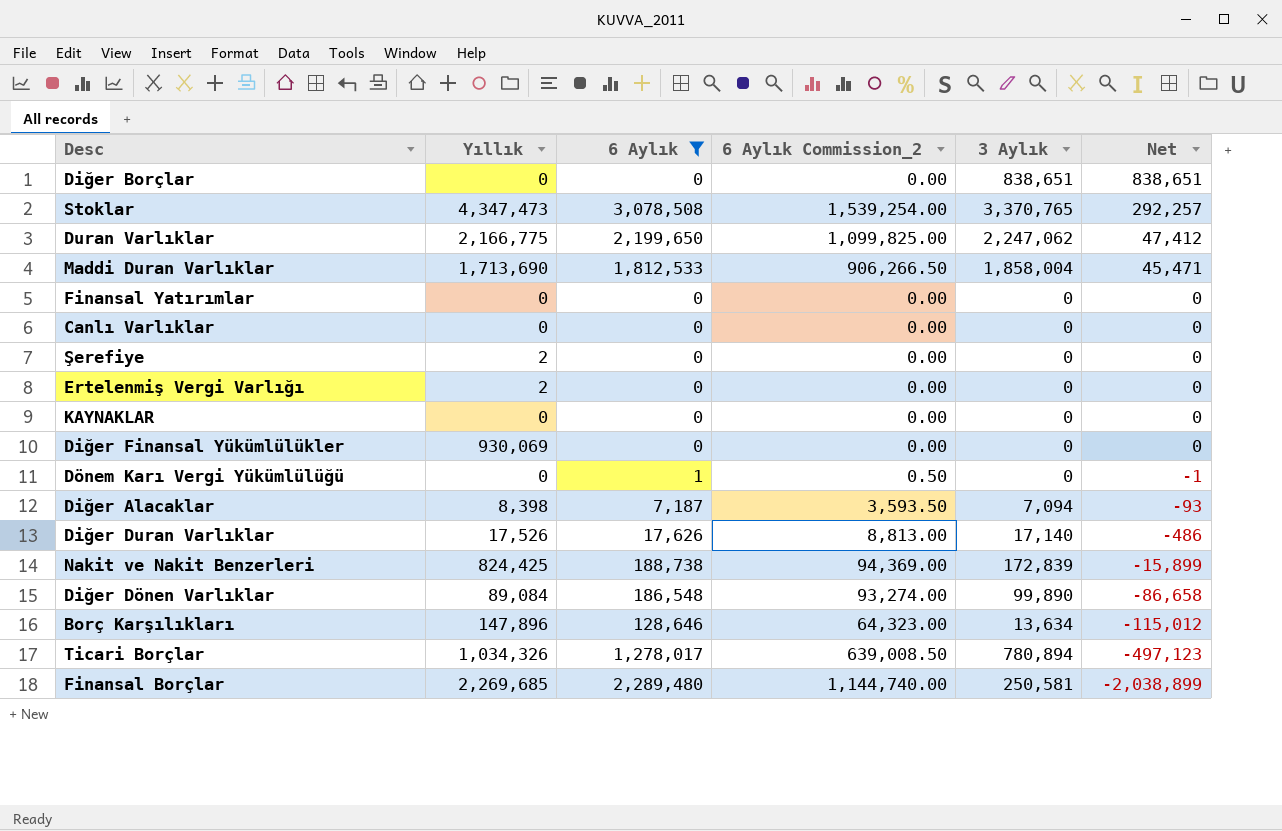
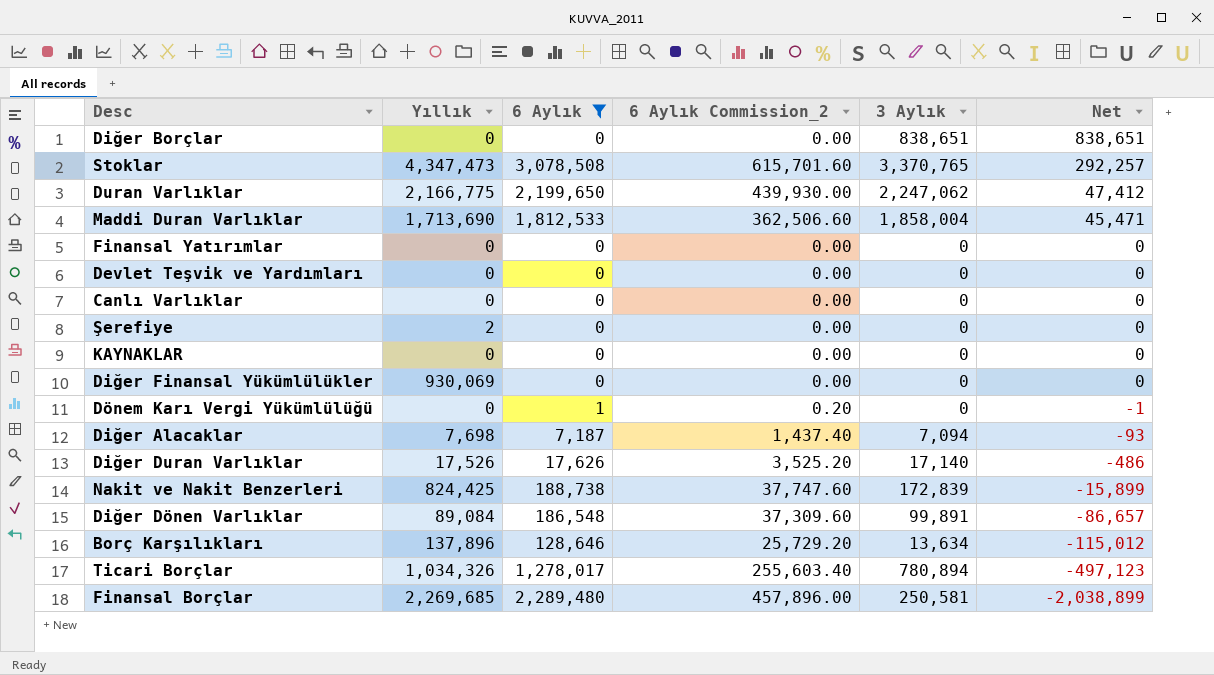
column 6 Aylık Commission_2 | formula: [6 Aylık] * 0.5 -> [6 Aylık] * 0.2
row Ertelenmiş Vergi Varlığı: 2 | 0 | 0.00 | 0 | 0 -> none
row Devlet Teşvik ve Yardımları: none -> 0 | 0 | 0.00 | 0 | 0
Diğer Alacaklar | Yıllık: 8,398 -> 7,698
Diğer Dönen Varlıklar | 3 Aylık: 99,890 -> 99,891
Diğer Dönen Varlıklar | Net: -86,658 -> -86,657
Borç Karşılıkları | Yıllık: 147,896 -> 137,896

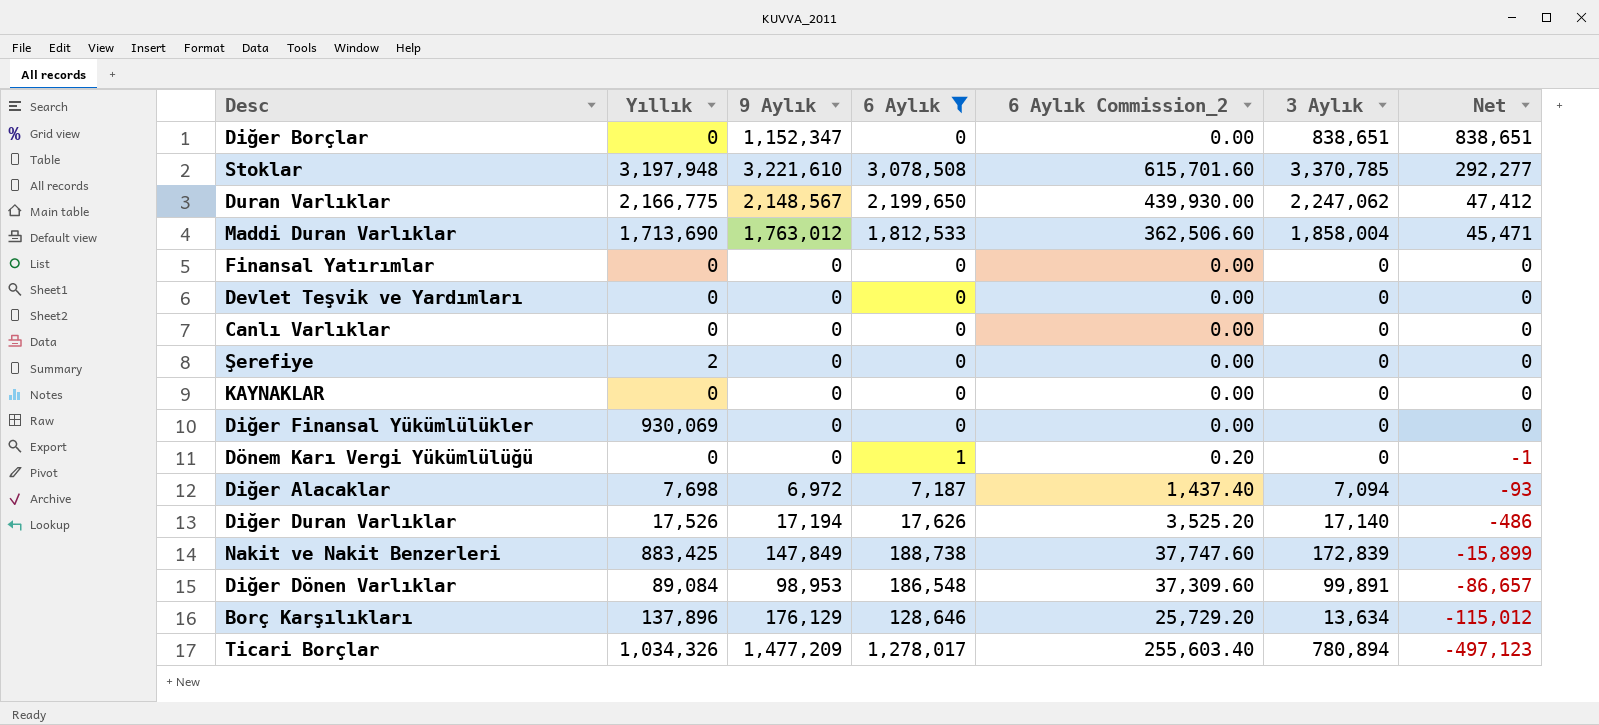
column 9 Aylık | position: none -> 3
row Finansal Borçlar: 2,269,685 | 2,289,480 | 457,896.00 | 250,581 | -2,038,899 -> none
Stoklar | Yıllık: 4,347,473 -> 3,197,948
Stoklar | 3 Aylık: 3,370,765 -> 3,370,785
Stoklar | Net: 292,257 -> 292,277
Nakit ve Nakit Benzerleri | Yıllık: 824,425 -> 883,425

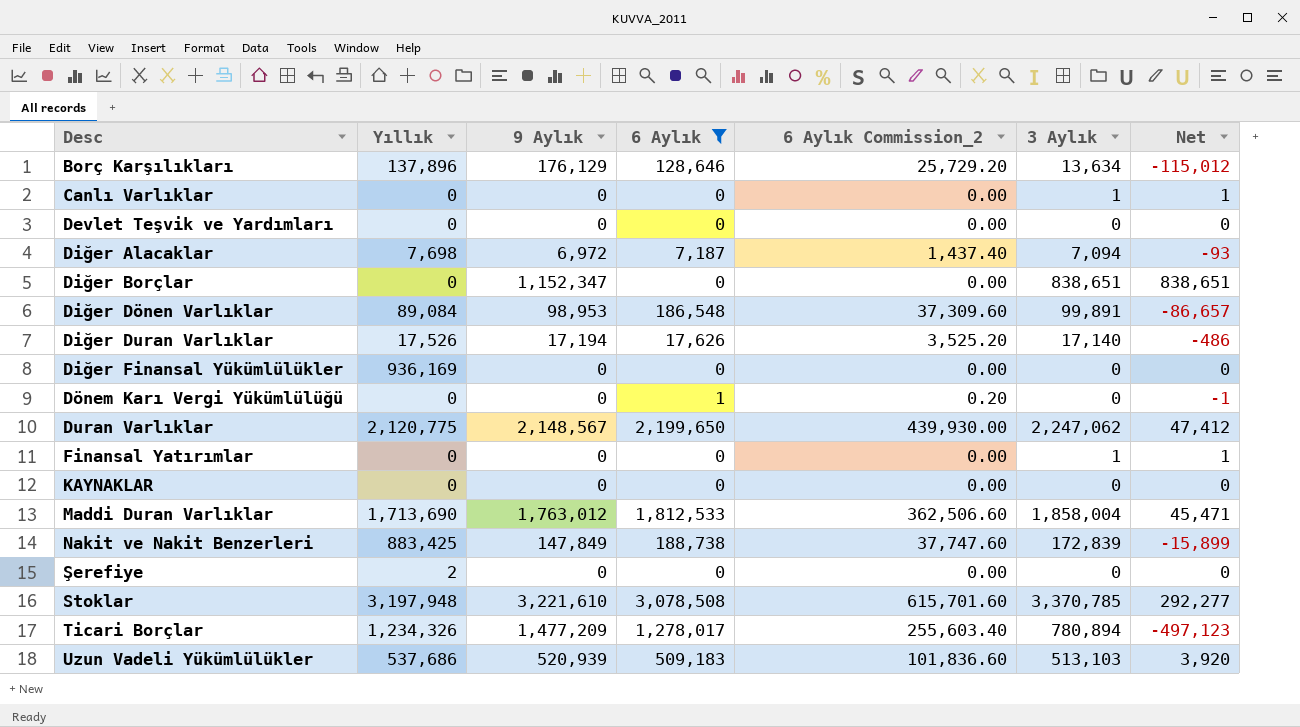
row order: Net descending -> Desc ascending
Canlı Varlıklar | 3 Aylık: 0 -> 1
Canlı Varlıklar | Net: 0 -> 1
Diğer Finansal Yükümlülükler | Yıllık: 930,069 -> 936,169
Duran Varlıklar | Yıllık: 2,166,775 -> 2,120,775
Finansal Yatırımlar | 3 Aylık: 0 -> 1
Finansal Yatırımlar | Net: 0 -> 1
Ticari Borçlar | Yıllık: 1,034,326 -> 1,234,326
row Uzun Vadeli Yükümlülükler: none -> 537,686 | 520,939 | 509,183 | 101,836.60 | 513,103 | 3,920

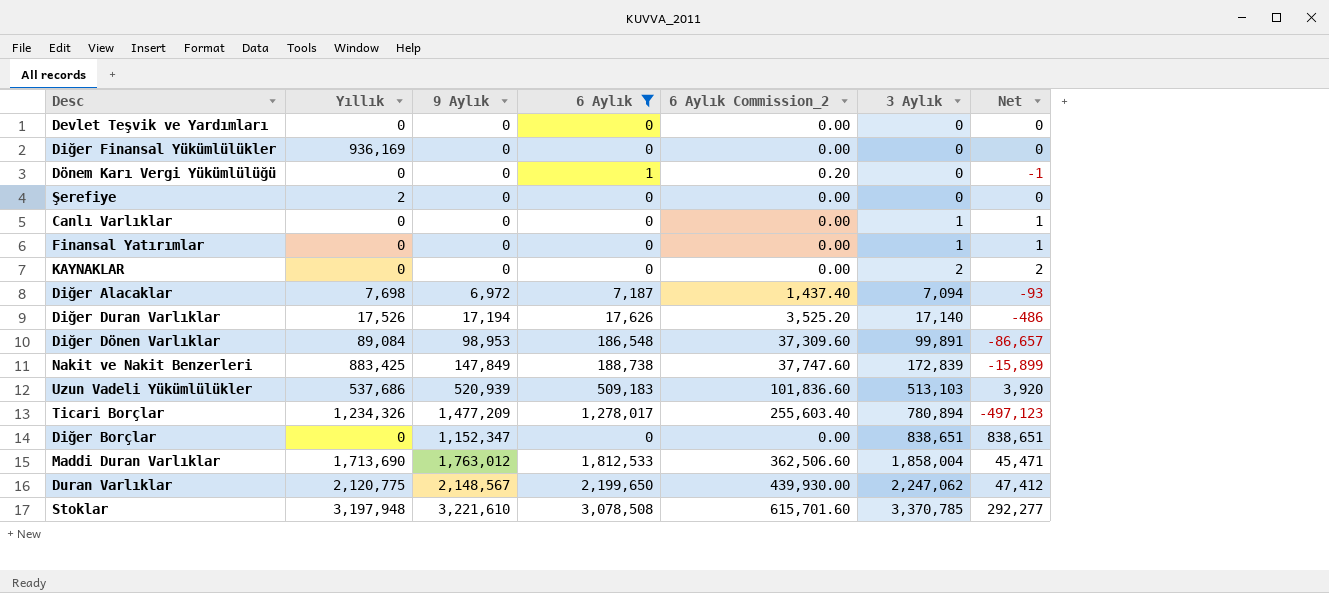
row order: Desc ascending -> 3 Aylık ascending
row Borç Karşılıkları: 137,896 | 176,129 | 128,646 | 25,729.20 | 13,634 | -115,012 -> none
KAYNAKLAR | 3 Aylık: 0 -> 2
KAYNAKLAR | Net: 0 -> 2

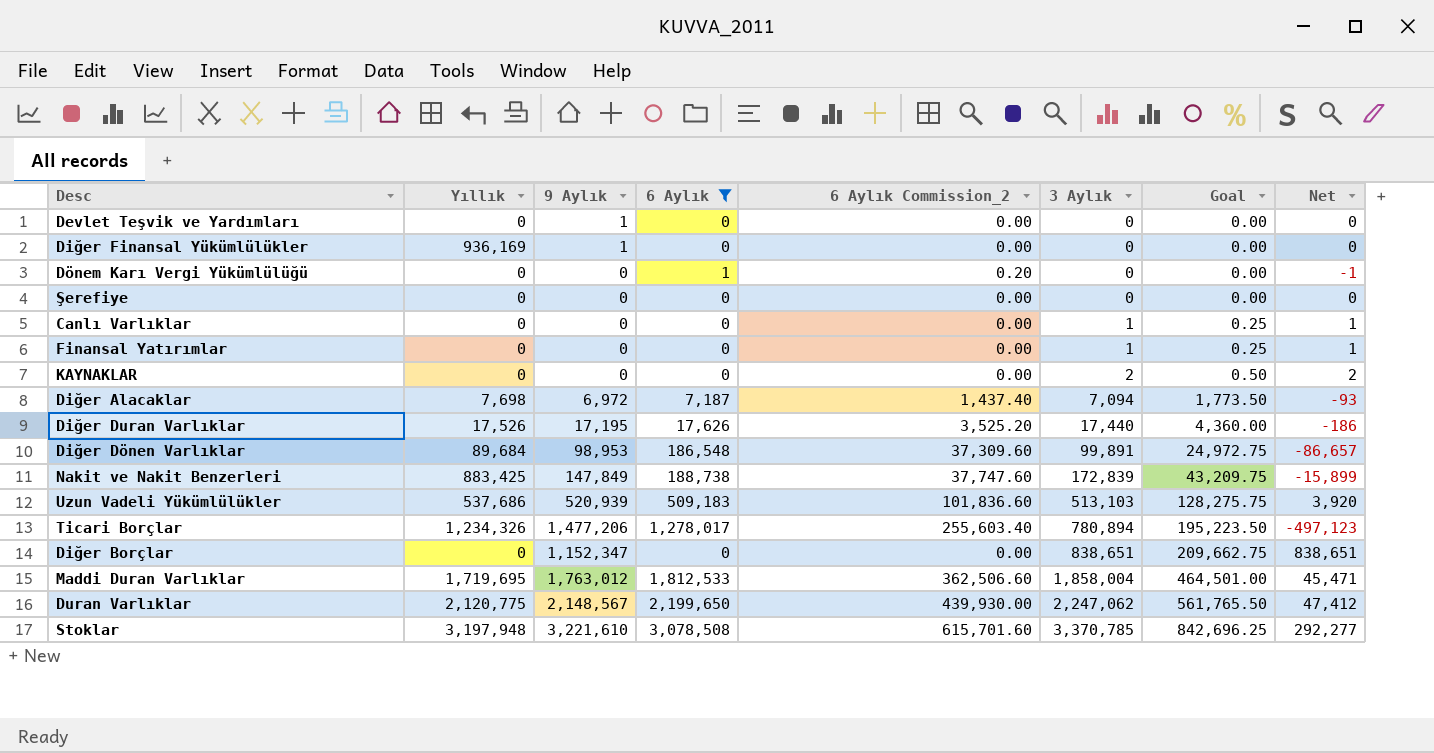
column Goal | formula: none -> [3 Aylık] * 0.25
Devlet Teşvik ve Yardımları | 9 Aylık: 0 -> 1
Diğer Finansal Yükümlülükler | 9 Aylık: 0 -> 1
Şerefiye | Yıllık: 2 -> 0
Diğer Duran Varlıklar | 9 Aylık: 17,194 -> 17,195
Diğer Duran Varlıklar | 3 Aylık: 17,140 -> 17,440
Diğer Duran Varlıklar | Net: -486 -> -186
Diğer Dönen Varlıklar | Yıllık: 89,084 -> 89,684
Ticari Borçlar | 9 Aylık: 1,477,209 -> 1,477,206
Maddi Duran Varlıklar | Yıllık: 1,713,690 -> 1,719,695

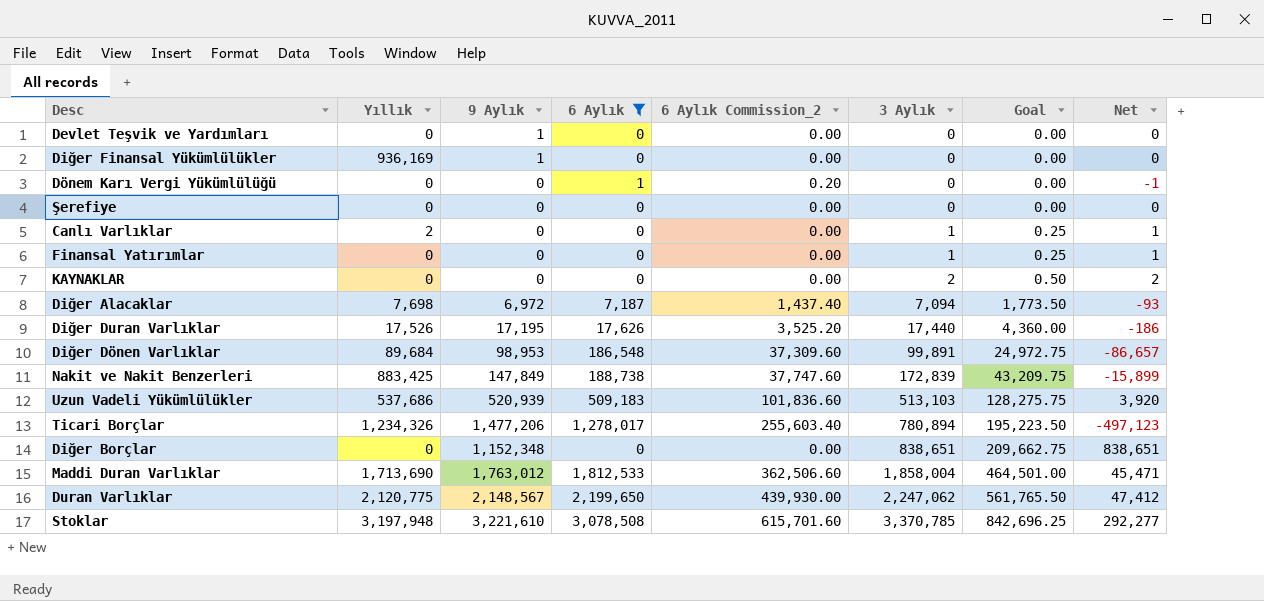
Canlı Varlıklar | Yıllık: 0 -> 2
Diğer Borçlar | 9 Aylık: 1,152,347 -> 1,152,348
Maddi Duran Varlıklar | Yıllık: 1,719,695 -> 1,713,690

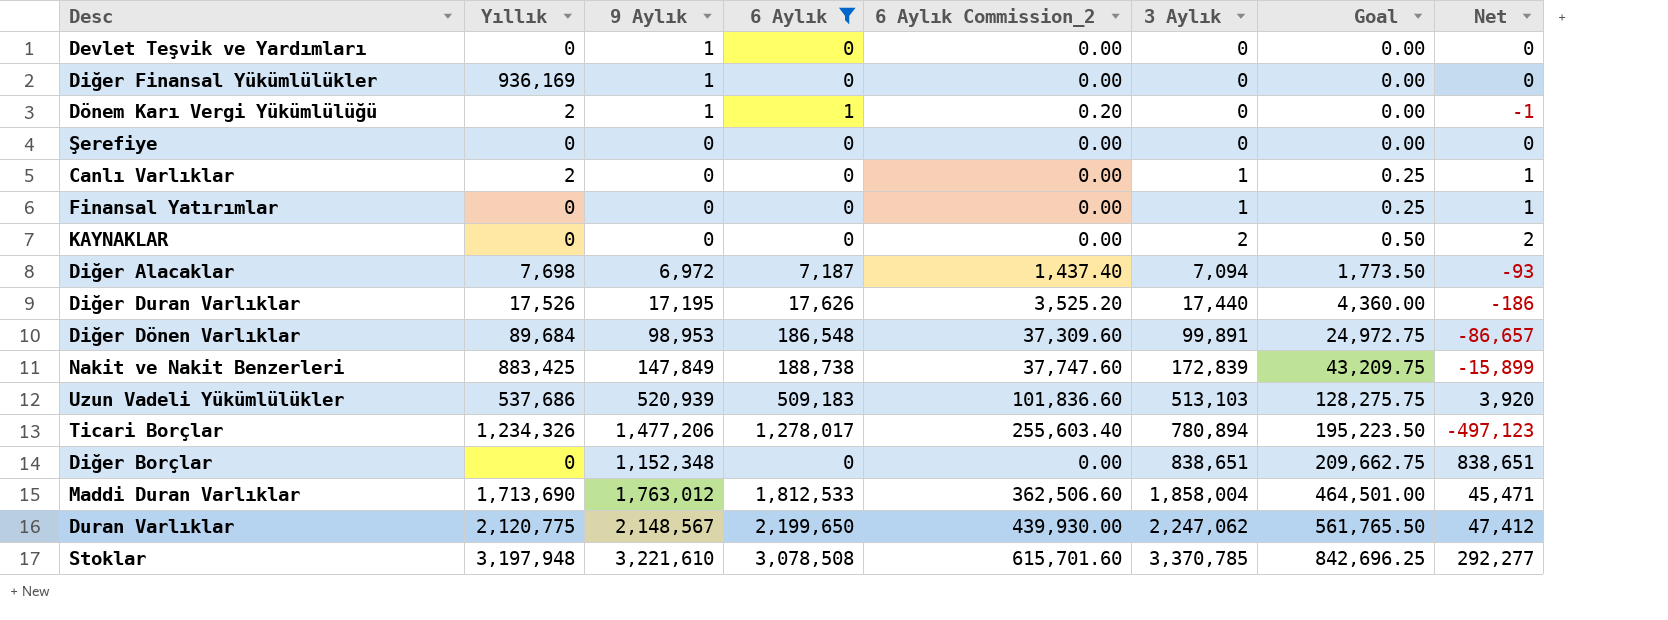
Dönem Karı Vergi Yükümlülüğü | Yıllık: 0 -> 2
Dönem Karı Vergi Yükümlülüğü | 9 Aylık: 0 -> 1

